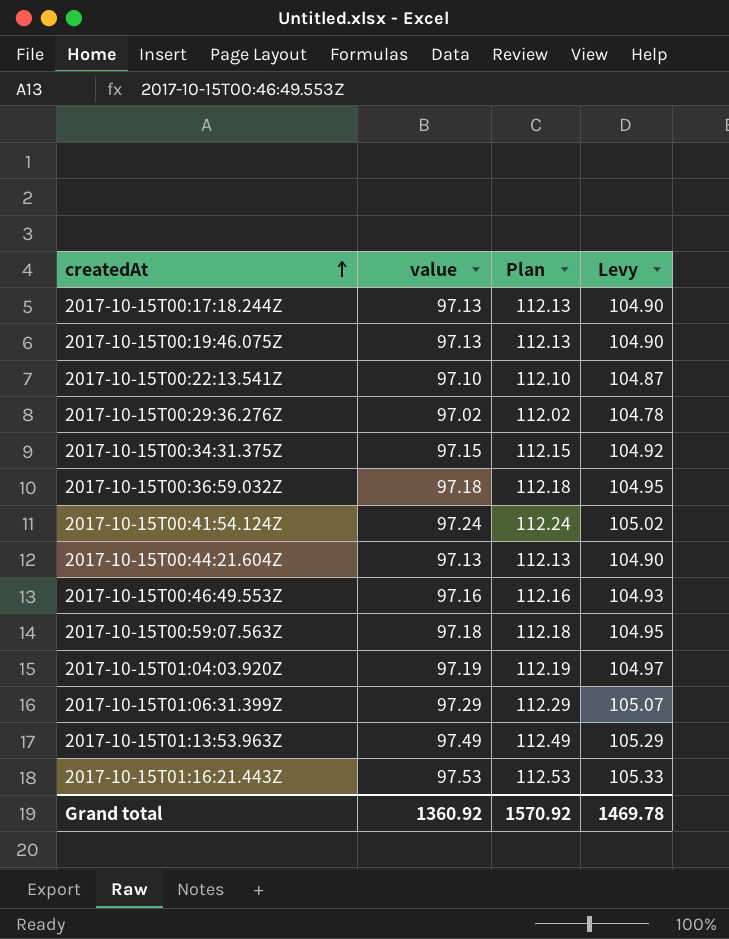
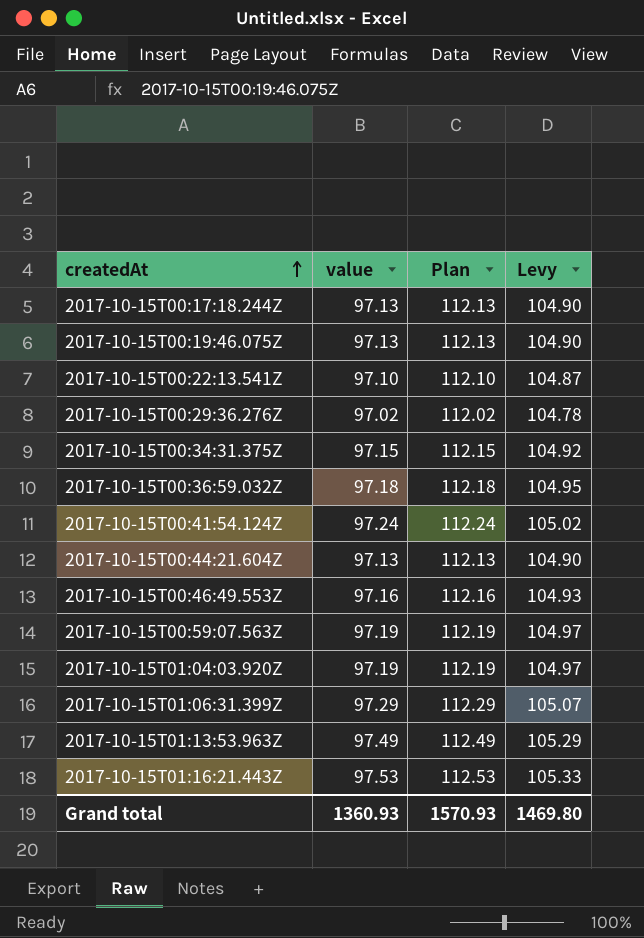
2017-10-15T00:59:07.563Z | value: 97.18 -> 97.19
2017-10-15T00:59:07.563Z | Plan: 112.18 -> 112.19
2017-10-15T00:59:07.563Z | Levy: 104.95 -> 104.97
Grand total | value: 1360.92 -> 1360.93
Grand total | Plan: 1570.92 -> 1570.93
Grand total | Levy: 1469.78 -> 1469.80

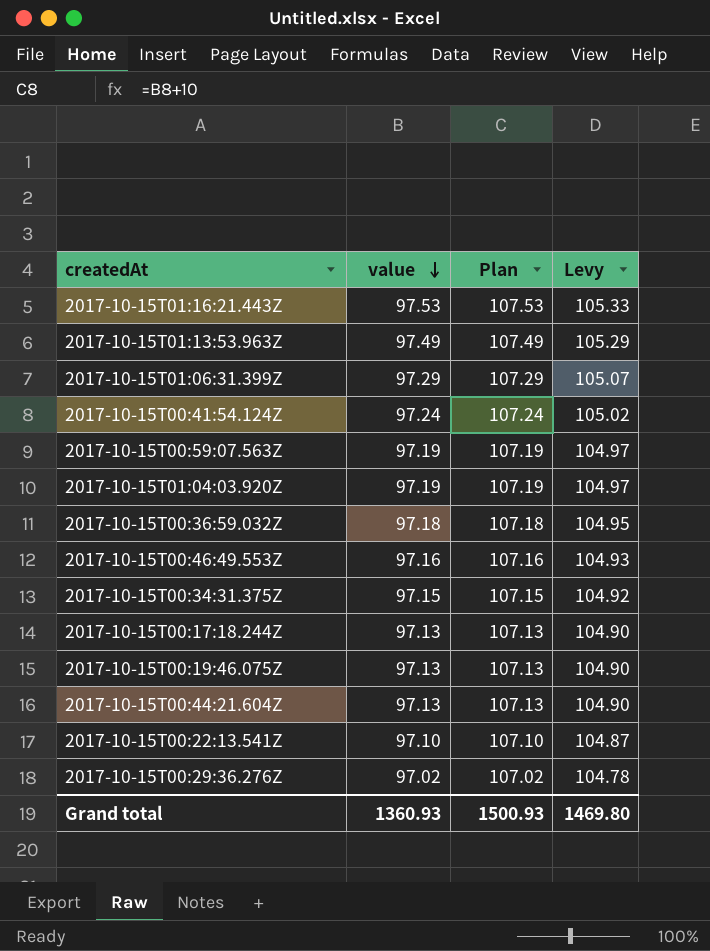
row order: createdAt ascending -> value descending
column Plan | formula: [value] + 15 -> [value] + 10
Grand total | Plan: 1570.93 -> 1500.93

